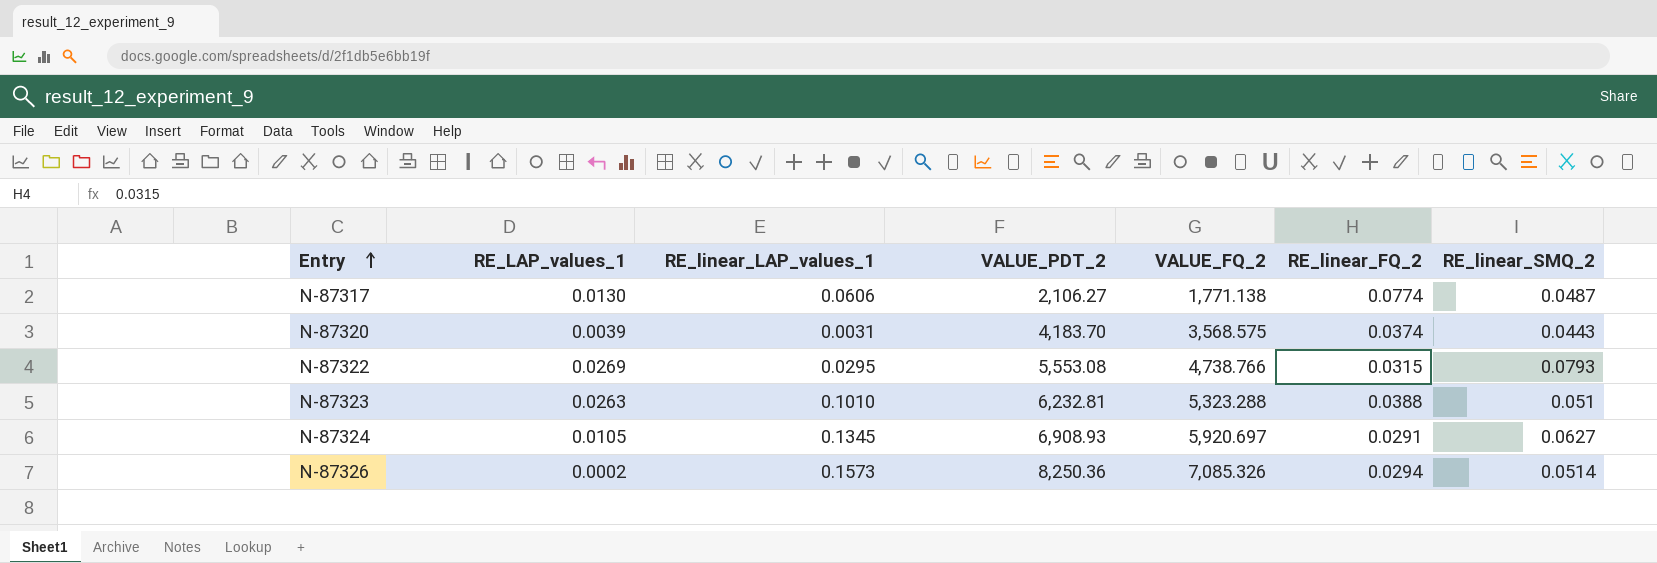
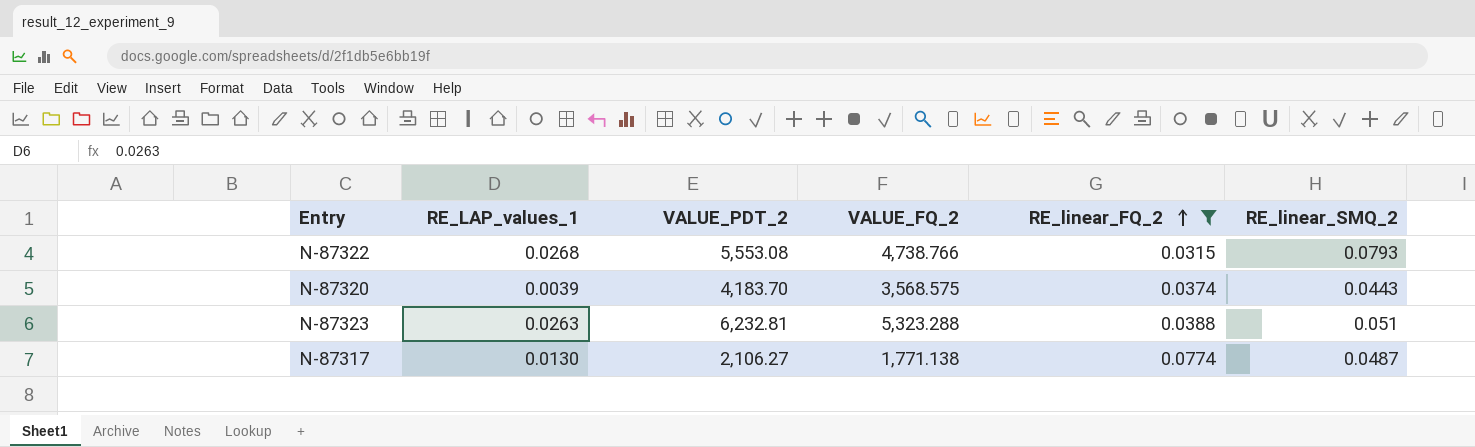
filter: none -> RE_linear_FQ_2 >= 0.0315
row order: Entry ascending -> RE_linear_FQ_2 ascending
column RE_linear_LAP_values_1 | position: 3 -> none
N-87322 | RE_LAP_values_1: 0.0269 -> 0.0268

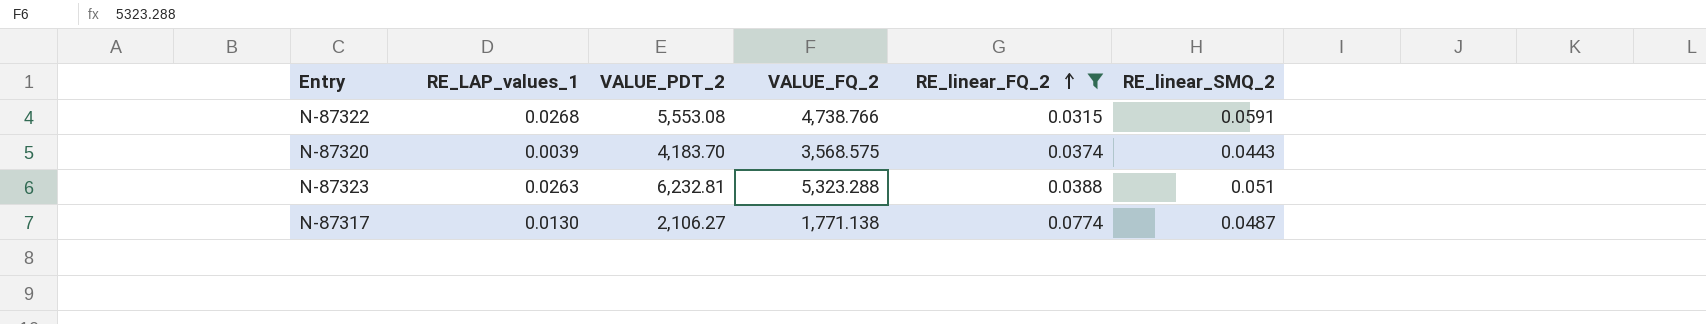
N-87322 | RE_linear_SMQ_2: 0.0793 -> 0.0591

